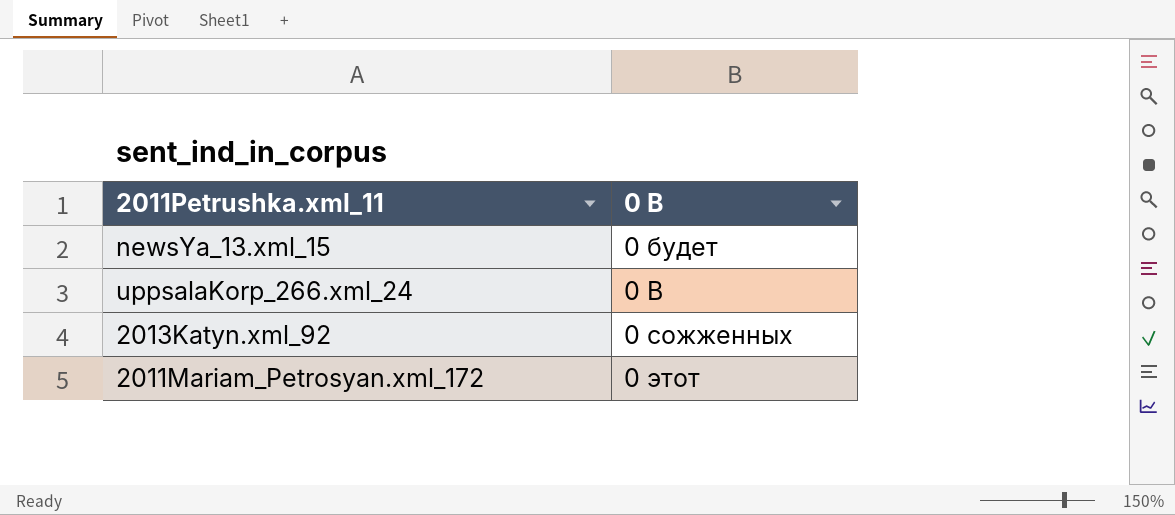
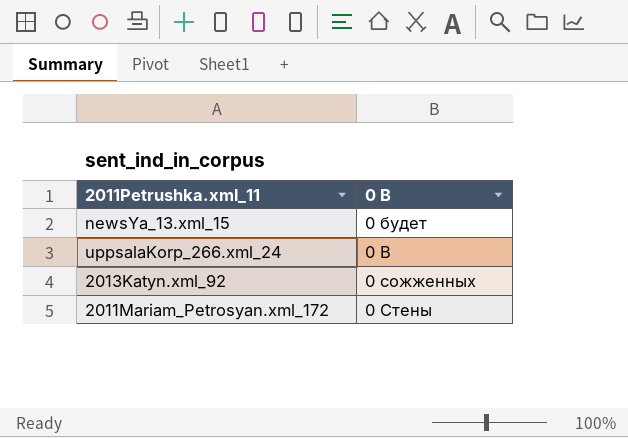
2011Mariam_Petrosyan.xml_172 | 0 В: 0 этот -> 0 Стены

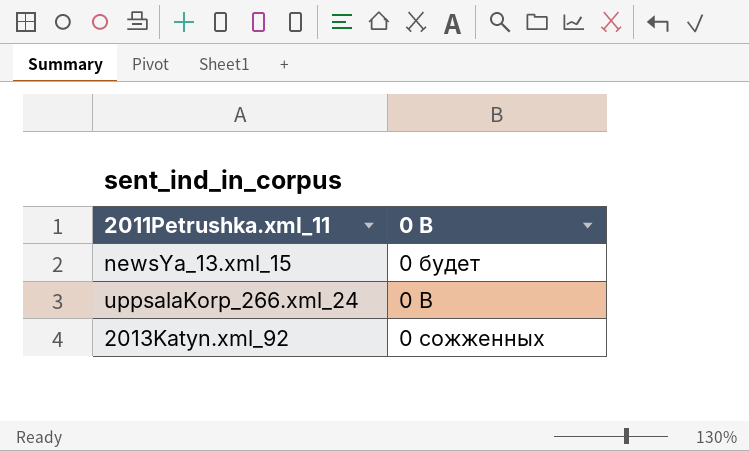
row 2011Mariam_Petrosyan.xml_172: 0 Стены -> none

